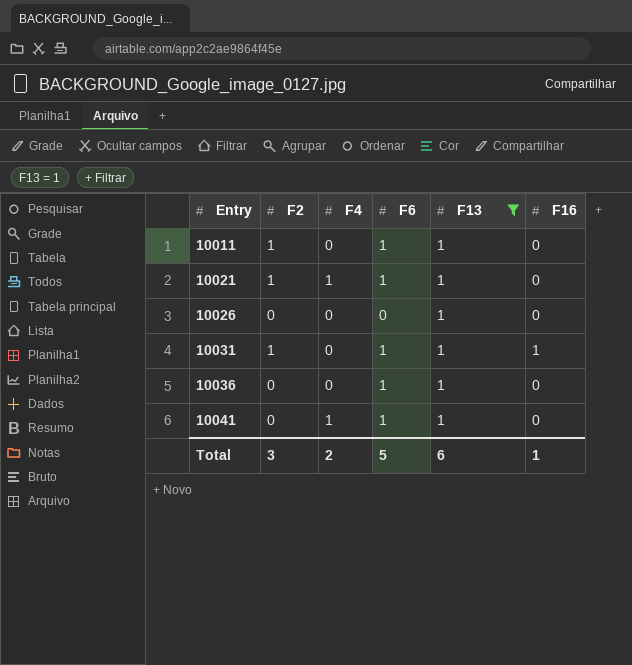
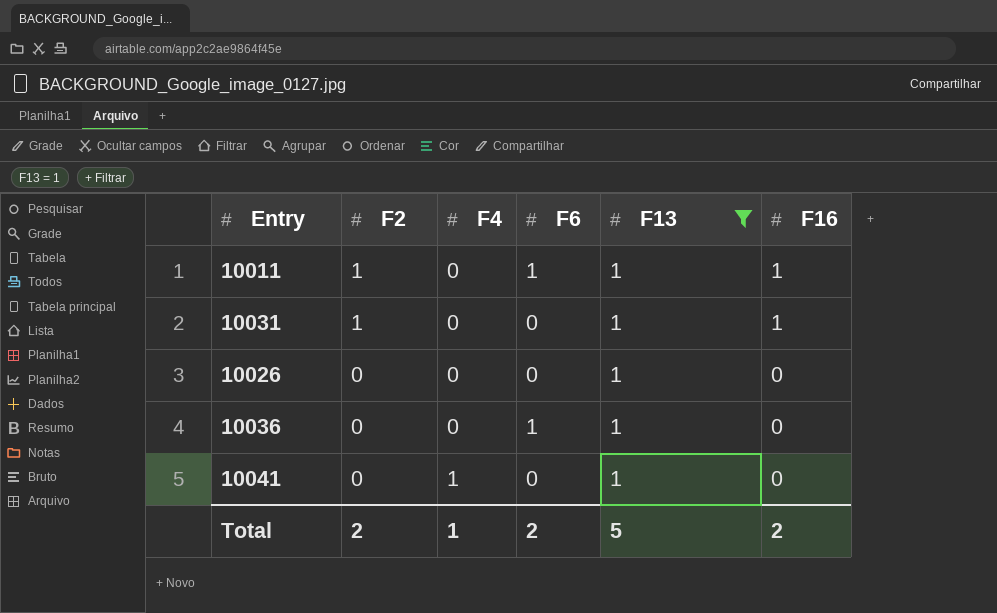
row order: Entry ascending -> F2 descending
row 10021: 1 | 1 | 1 | 1 | 0 -> none
10011 | F16: 0 -> 1
10031 | F6: 1 -> 0
10041 | F6: 1 -> 0
Total | F2: 3 -> 2
Total | F4: 2 -> 1
Total | F6: 5 -> 2
Total | F13: 6 -> 5
Total | F16: 1 -> 2

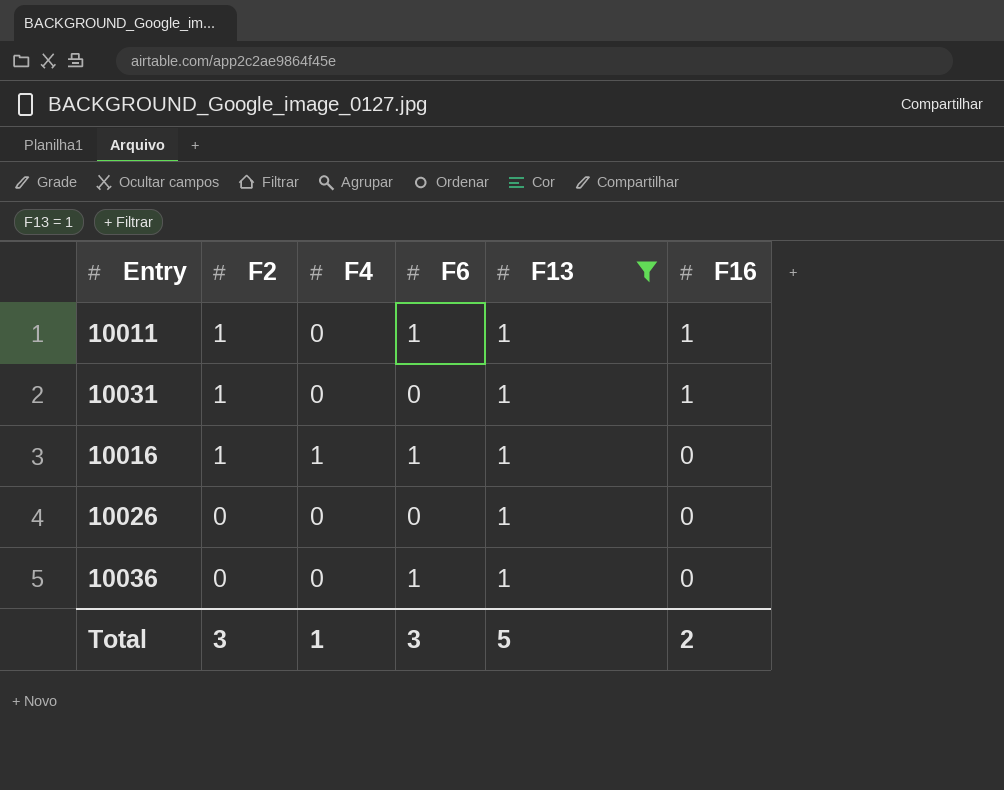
row 10041: 0 | 1 | 0 | 1 | 0 -> none
row 10016: none -> 1 | 1 | 1 | 1 | 0
Total | F2: 2 -> 3
Total | F6: 2 -> 3

